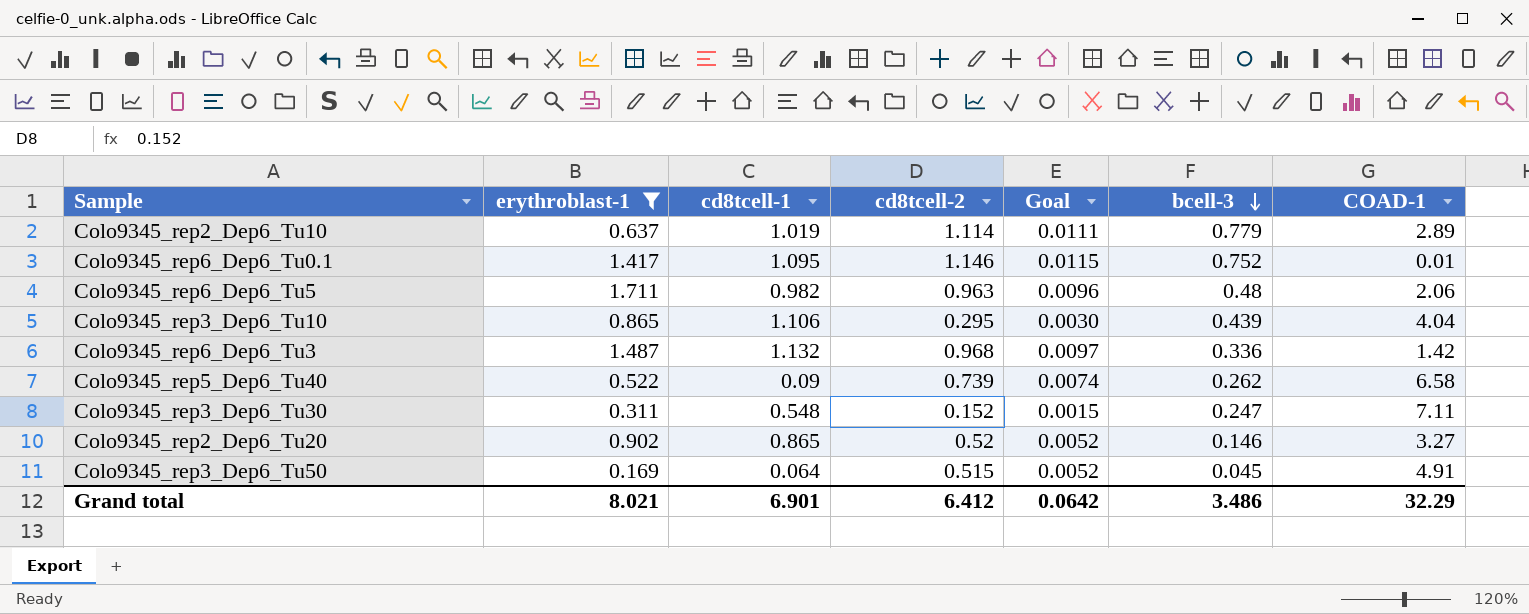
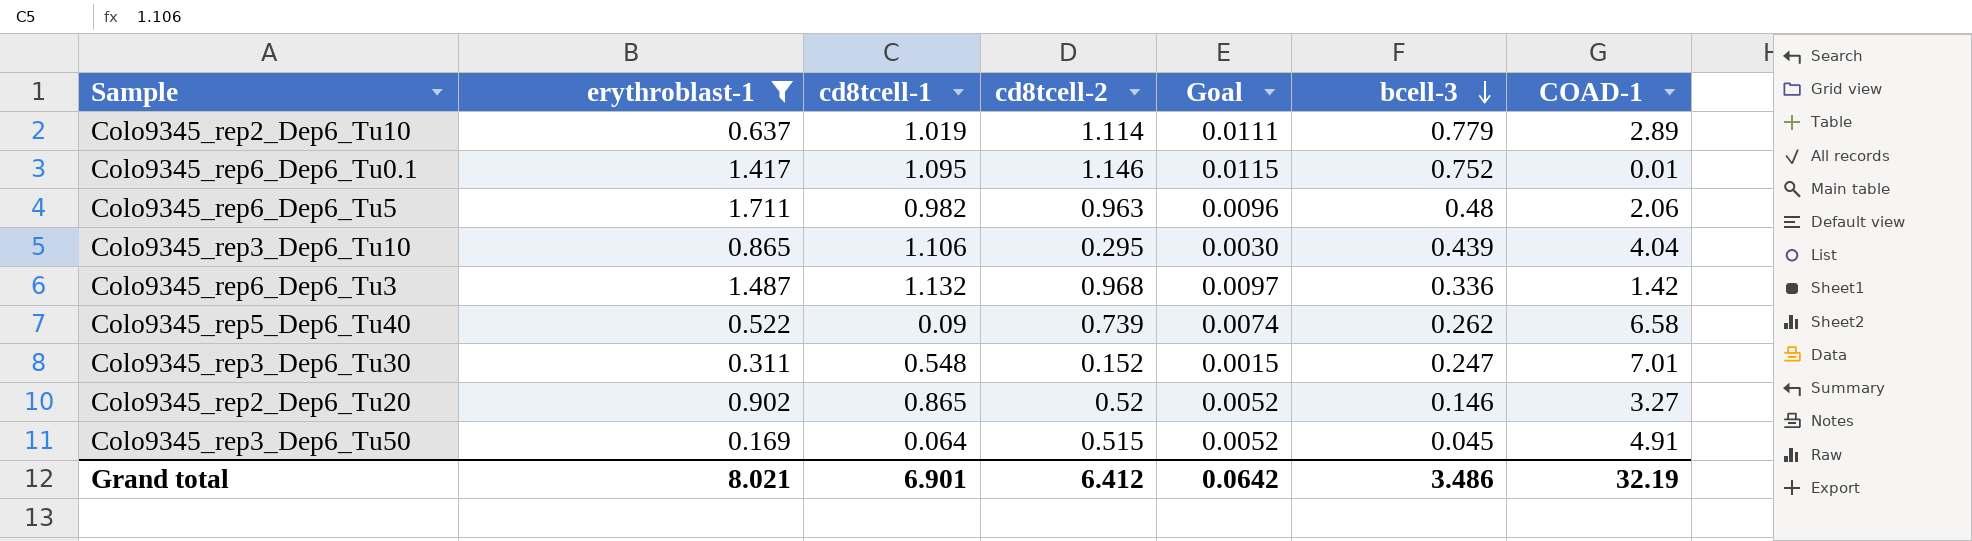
Colo9345_rep3_Dep6_Tu30 | COAD-1: 7.11 -> 7.01
Grand total | COAD-1: 32.29 -> 32.19

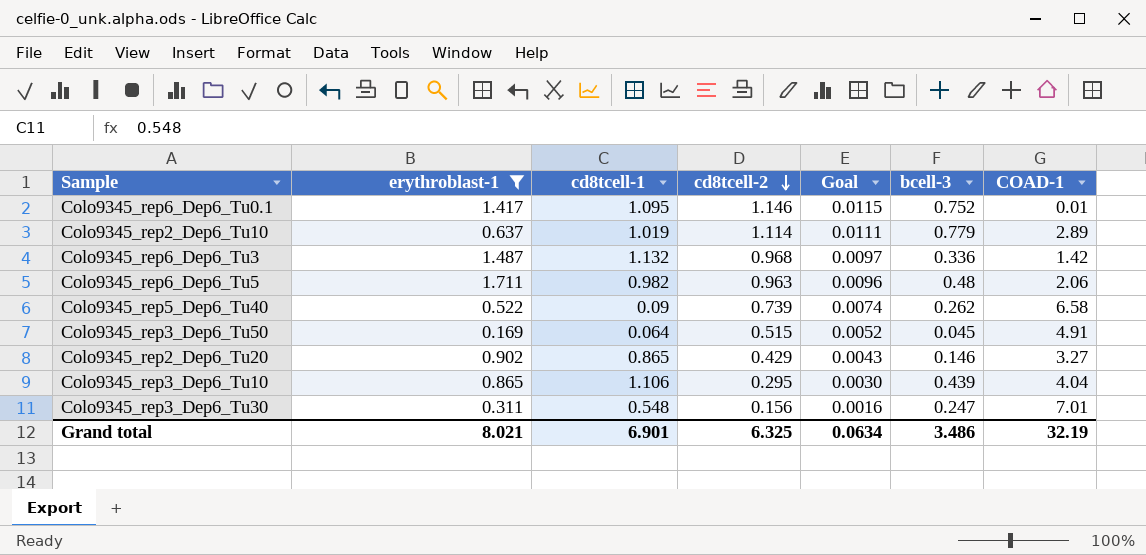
row order: bcell-3 descending -> cd8tcell-2 descending
Colo9345_rep2_Dep6_Tu20 | cd8tcell-2: 0.52 -> 0.429
Colo9345_rep2_Dep6_Tu20 | Goal: 0.0052 -> 0.0043
Colo9345_rep3_Dep6_Tu30 | cd8tcell-2: 0.152 -> 0.156
Colo9345_rep3_Dep6_Tu30 | Goal: 0.0015 -> 0.0016
Grand total | cd8tcell-2: 6.412 -> 6.325
Grand total | Goal: 0.0642 -> 0.0634

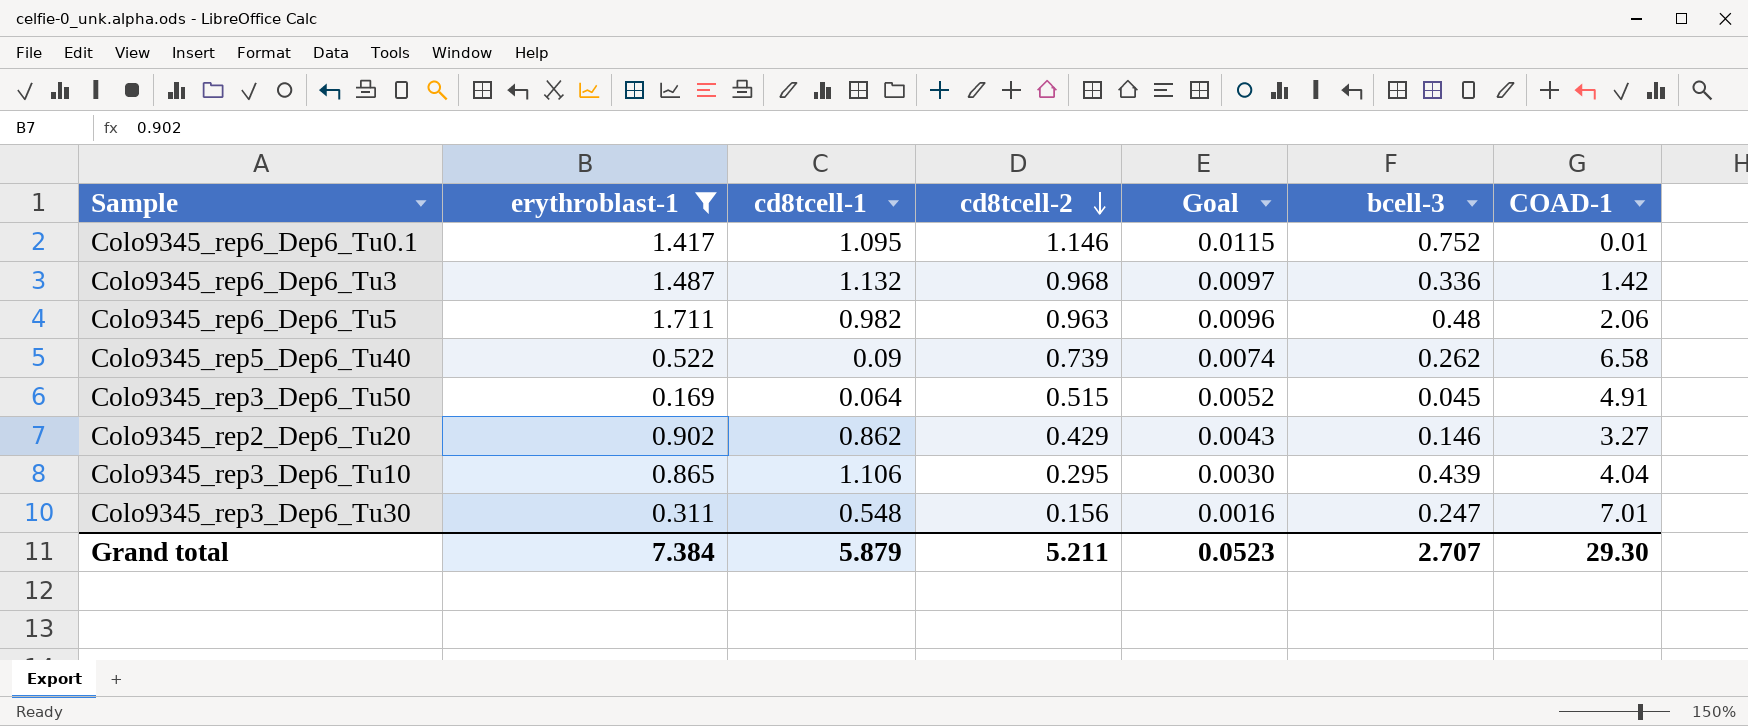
row Colo9345_rep2_Dep6_Tu10: 0.637 | 1.019 | 1.114 | 0.0111 | 0.779 | 2.89 -> none
Colo9345_rep2_Dep6_Tu20 | cd8tcell-1: 0.865 -> 0.862
Grand total | erythroblast-1: 8.021 -> 7.384
Grand total | cd8tcell-1: 6.901 -> 5.879
Grand total | cd8tcell-2: 6.325 -> 5.211
Grand total | Goal: 0.0634 -> 0.0523
Grand total | bcell-3: 3.486 -> 2.707
Grand total | COAD-1: 32.19 -> 29.30

